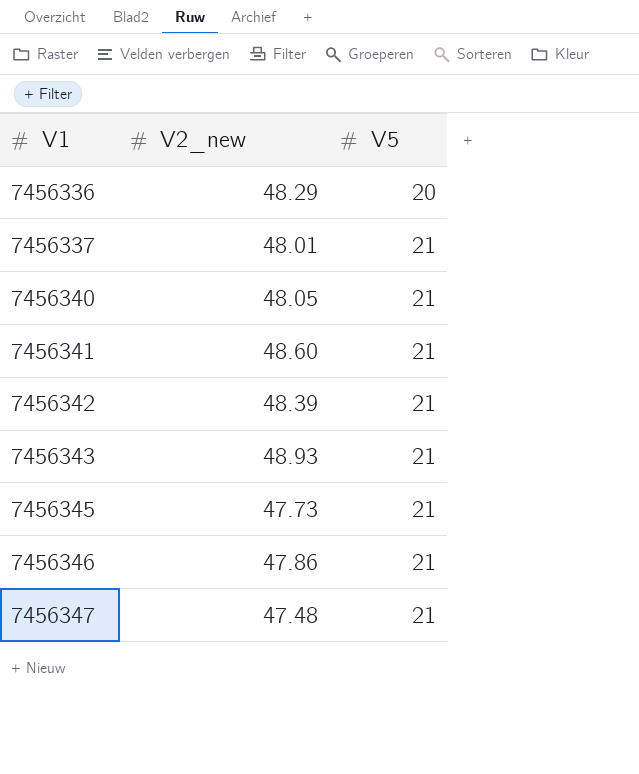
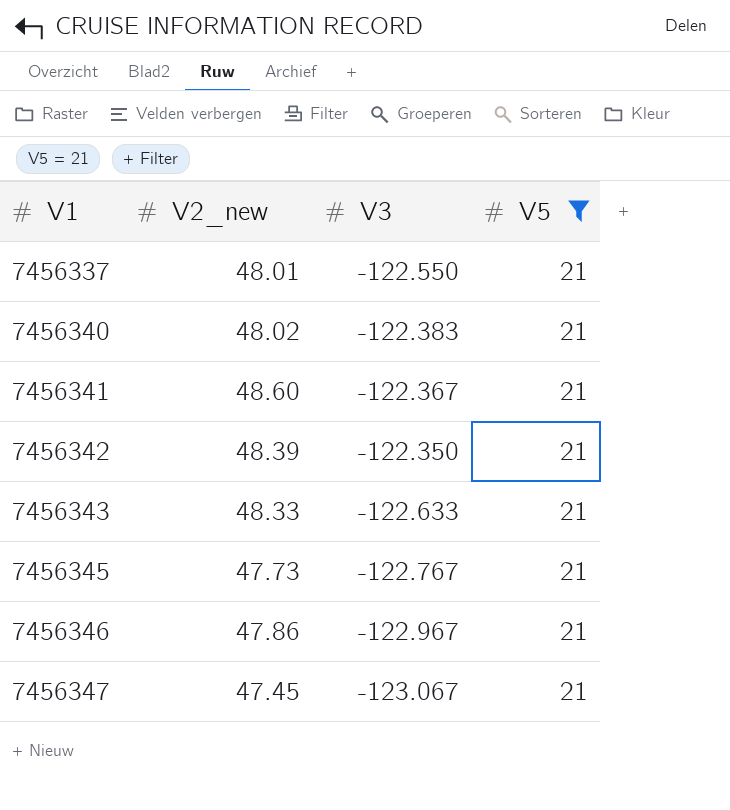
filter: none -> V5 = 21
column V3 | position: none -> 3
7456340 | V2_new: 48.05 -> 48.02
7456343 | V2_new: 48.93 -> 48.33
7456347 | V2_new: 47.48 -> 47.45

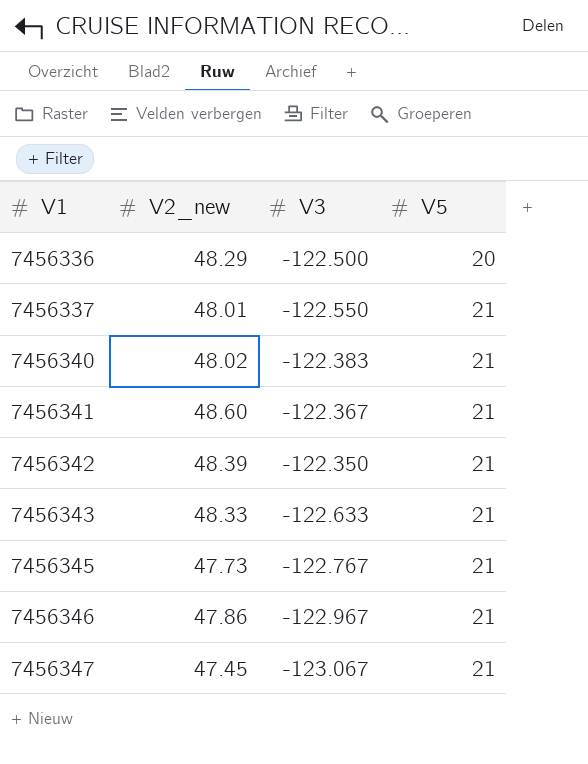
filter: V5 = 21 -> none

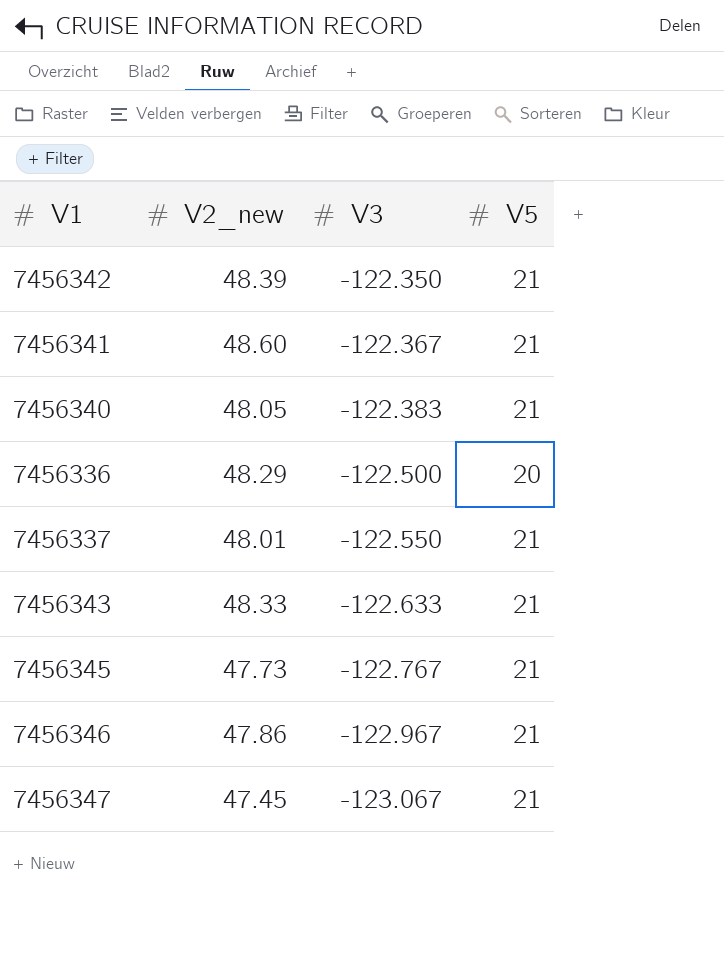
row order: V1 ascending -> V3 descending
7456340 | V2_new: 48.02 -> 48.05

